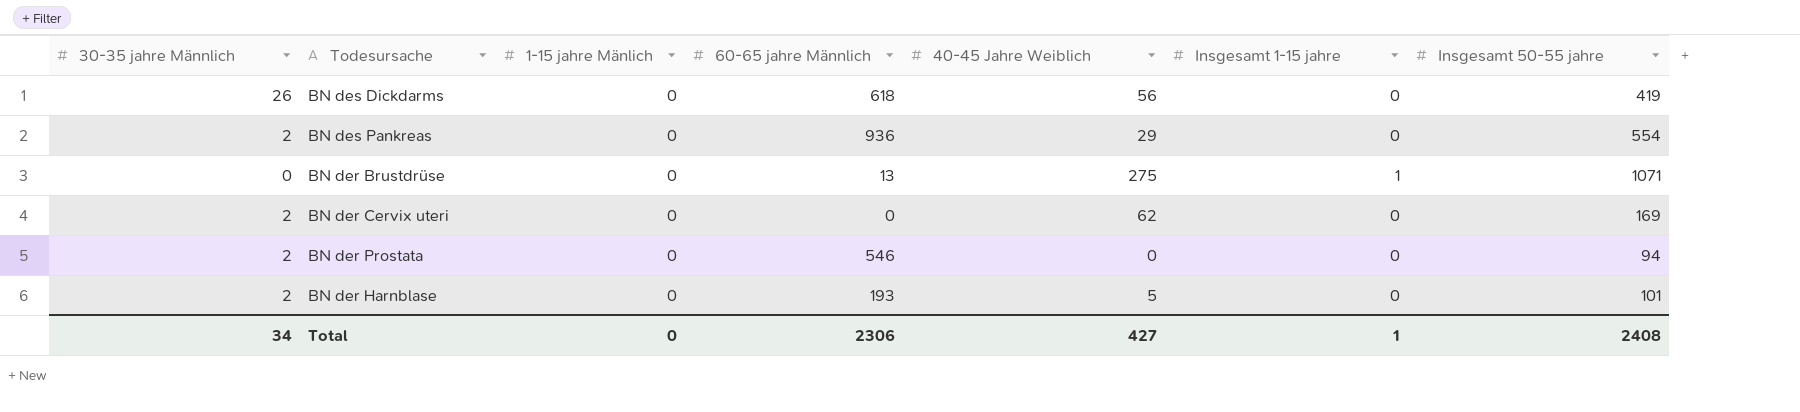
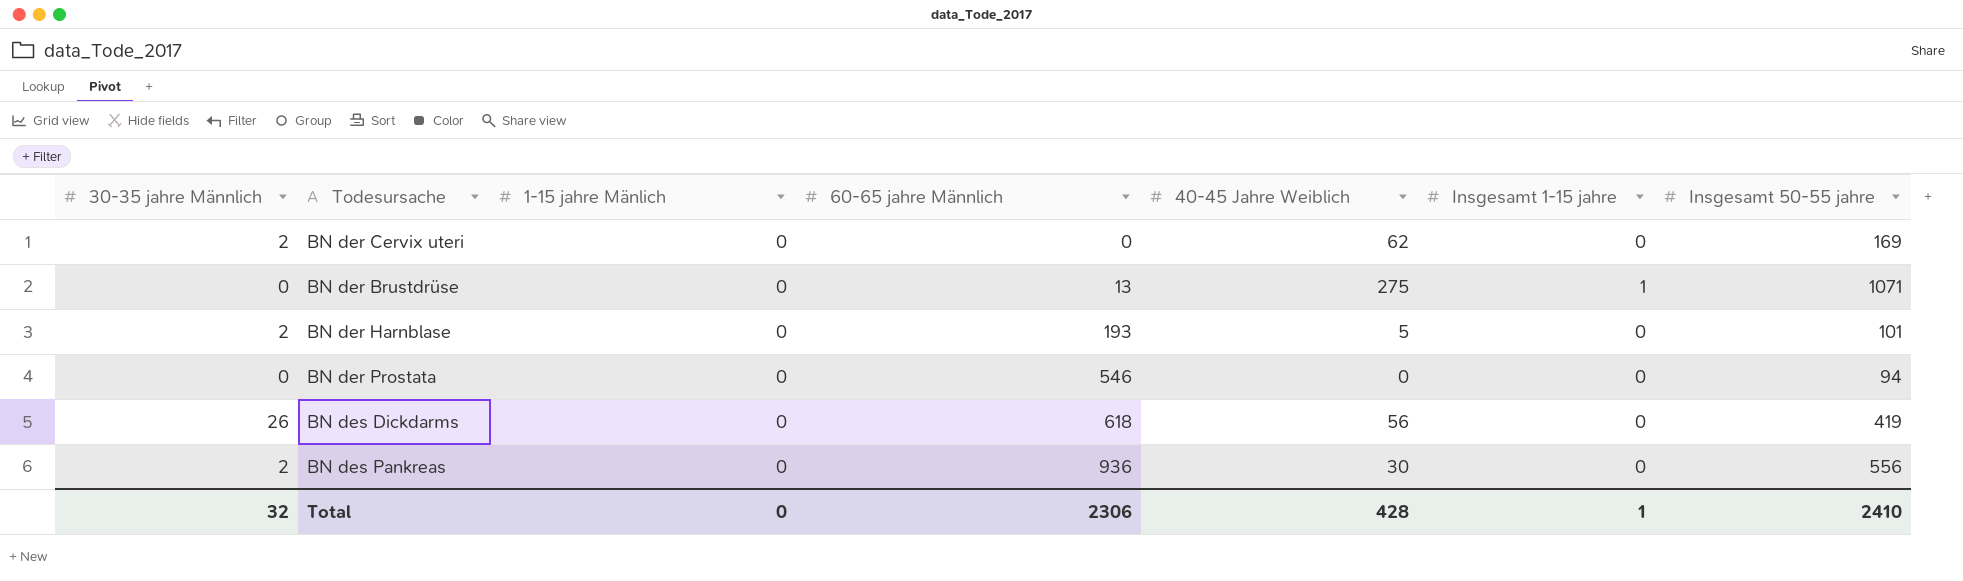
row order: none -> 60-65 jahre Männlich ascending
BN der Prostata | 30-35 jahre Männlich: 2 -> 0
BN des Pankreas | 40-45 Jahre Weiblich: 29 -> 30
BN des Pankreas | Insgesamt 50-55 jahre: 554 -> 556
Total | 30-35 jahre Männlich: 34 -> 32
Total | 40-45 Jahre Weiblich: 427 -> 428
Total | Insgesamt 50-55 jahre: 2408 -> 2410

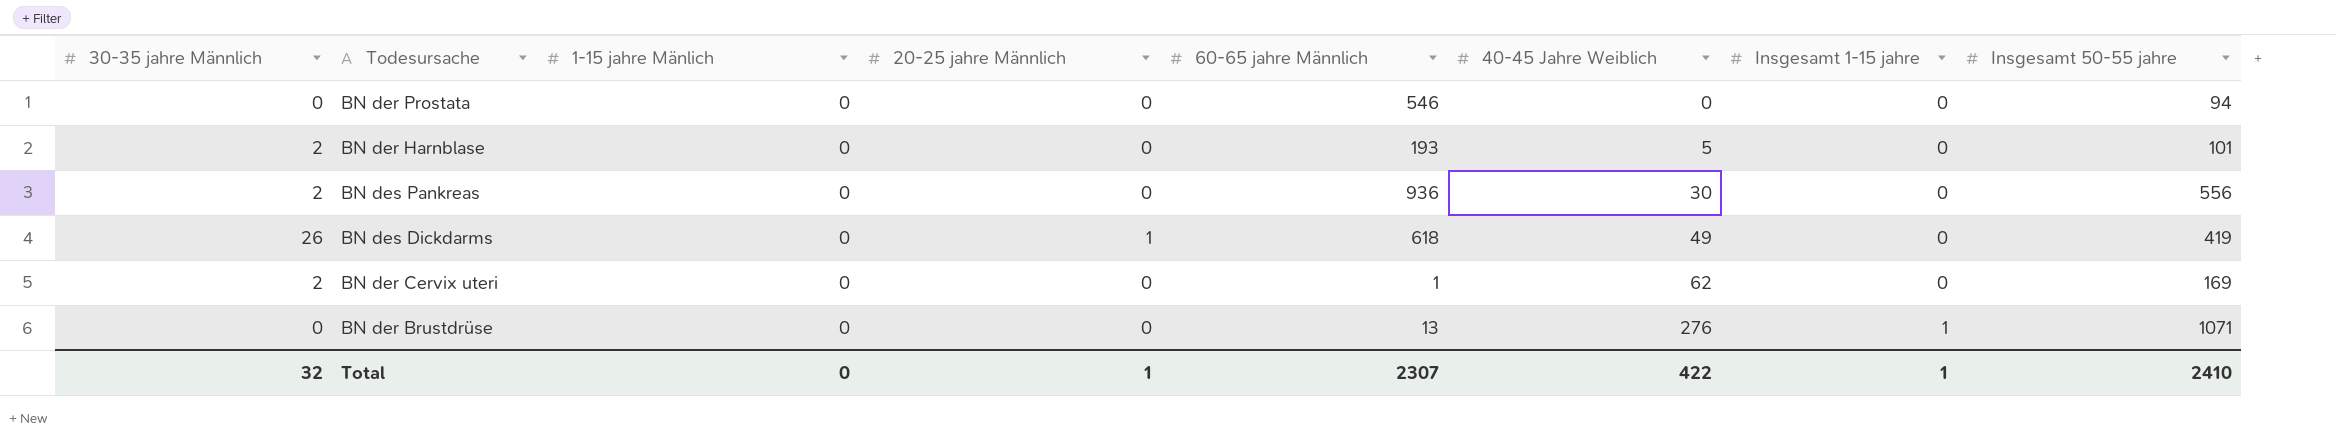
row order: 60-65 jahre Männlich ascending -> 40-45 Jahre Weiblich ascending
column 20-25 jahre Männlich | position: none -> 4
BN des Dickdarms | 40-45 Jahre Weiblich: 56 -> 49
BN der Cervix uteri | 60-65 jahre Männlich: 0 -> 1
BN der Brustdrüse | 40-45 Jahre Weiblich: 275 -> 276
Total | 60-65 jahre Männlich: 2306 -> 2307
Total | 40-45 Jahre Weiblich: 428 -> 422

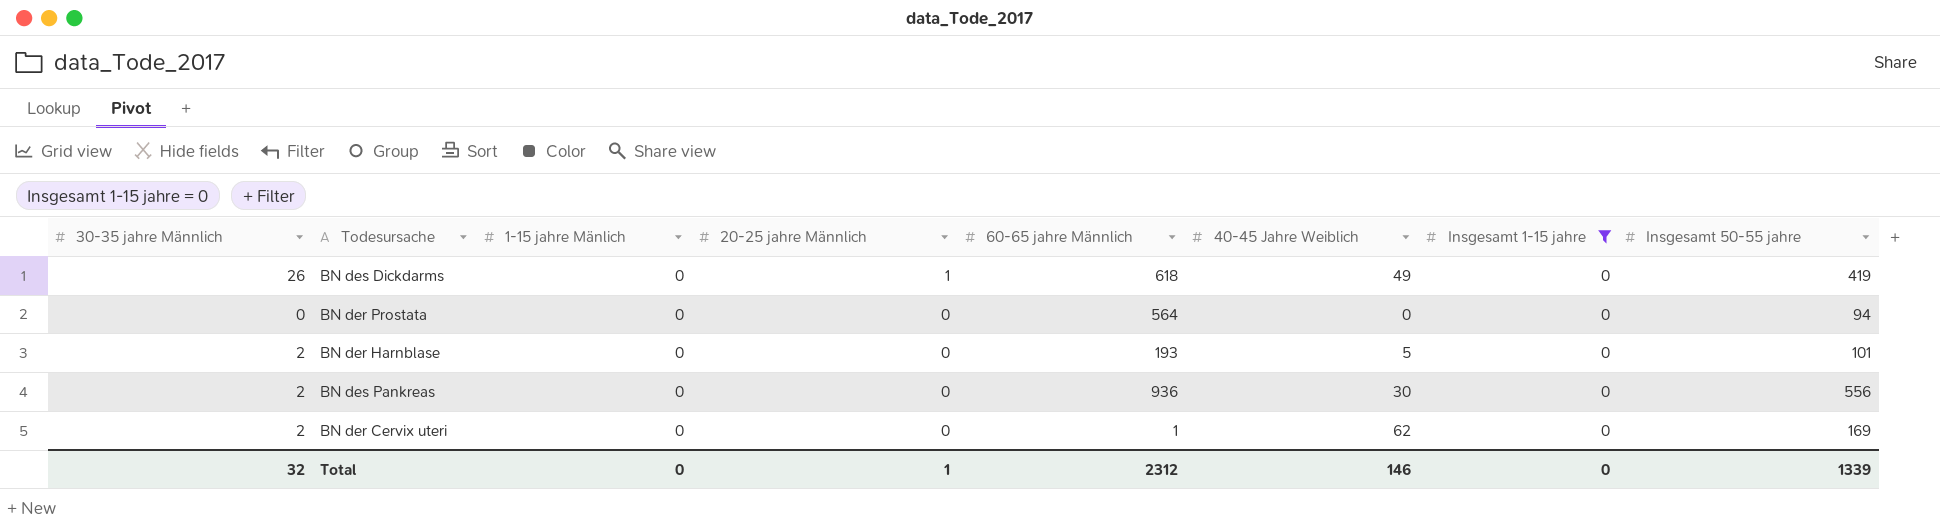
filter: none -> Insgesamt 1-15 jahre = 0
row order: 40-45 Jahre Weiblich ascending -> 20-25 jahre Männlich descending
BN der Prostata | 60-65 jahre Männlich: 546 -> 564
Total | 60-65 jahre Männlich: 2307 -> 2312
Total | 40-45 Jahre Weiblich: 422 -> 146
Total | Insgesamt 1-15 jahre: 1 -> 0
Total | Insgesamt 50-55 jahre: 2410 -> 1339

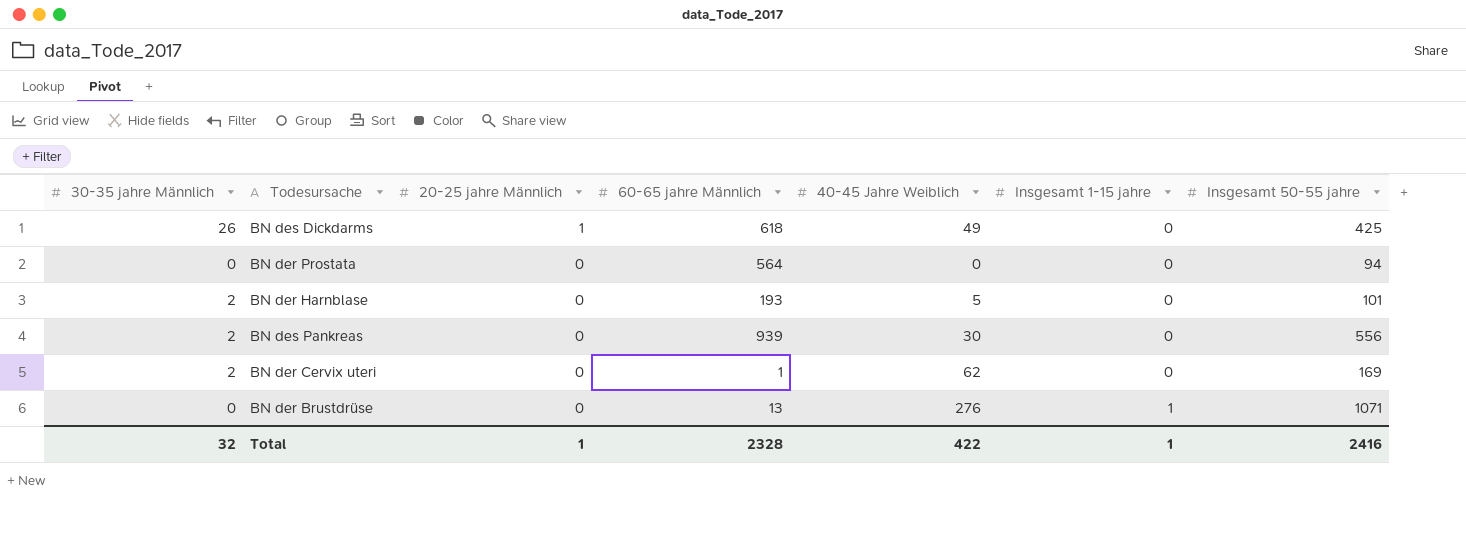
filter: Insgesamt 1-15 jahre = 0 -> none
column 1-15 jahre Mänlich | position: 3 -> none
BN des Dickdarms | Insgesamt 50-55 jahre: 419 -> 425
BN des Pankreas | 60-65 jahre Männlich: 936 -> 939
Total | 60-65 jahre Männlich: 2312 -> 2328
Total | 40-45 Jahre Weiblich: 146 -> 422
Total | Insgesamt 1-15 jahre: 0 -> 1
Total | Insgesamt 50-55 jahre: 1339 -> 2416

